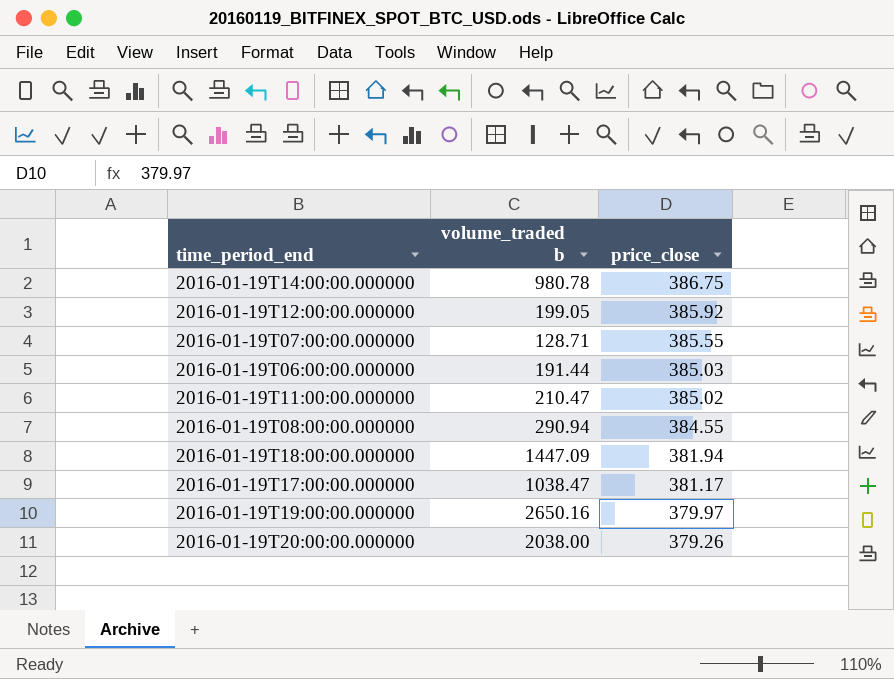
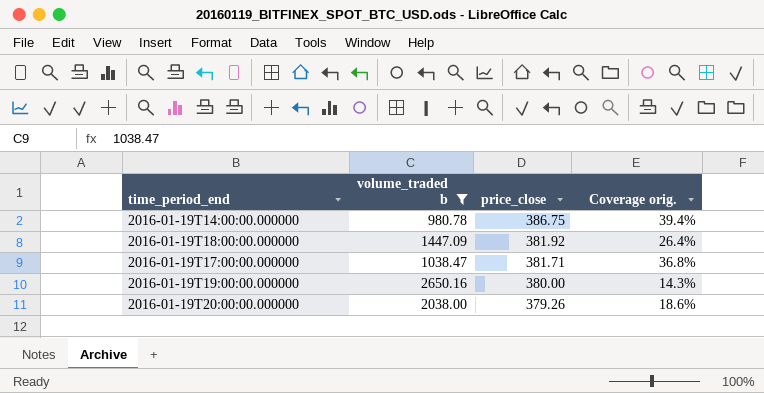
filter: none -> volume_traded b >= 980.78
column Coverage orig. | formula: none -> [price_close] / [volume_traded b]
2016-01-19T18:00:00.000000 | price_close: 381.94 -> 381.92
2016-01-19T17:00:00.000000 | price_close: 381.17 -> 381.71
2016-01-19T19:00:00.000000 | price_close: 379.97 -> 380.00

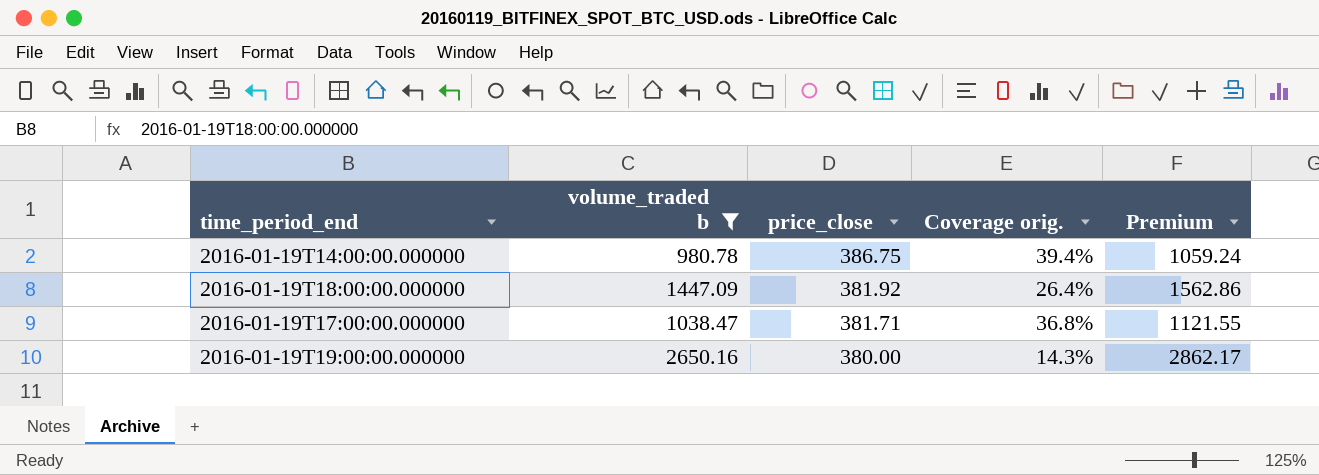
column Premium | formula: none -> [volume_traded b] * 1.08
row 2016-01-19T20:00:00.000000: 2038.00 | 379.26 | 18.6% -> none

